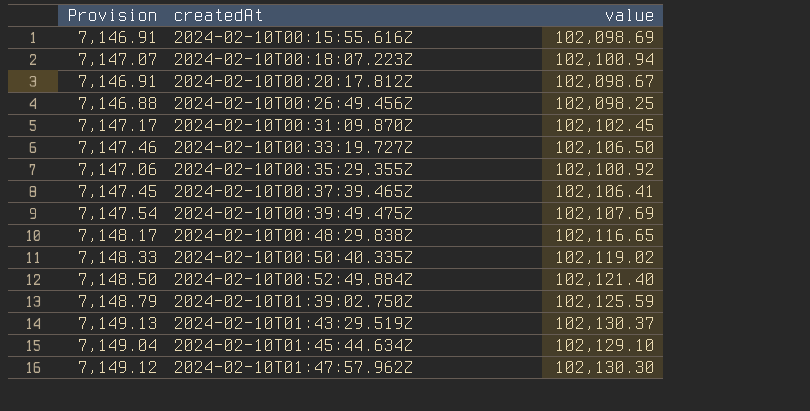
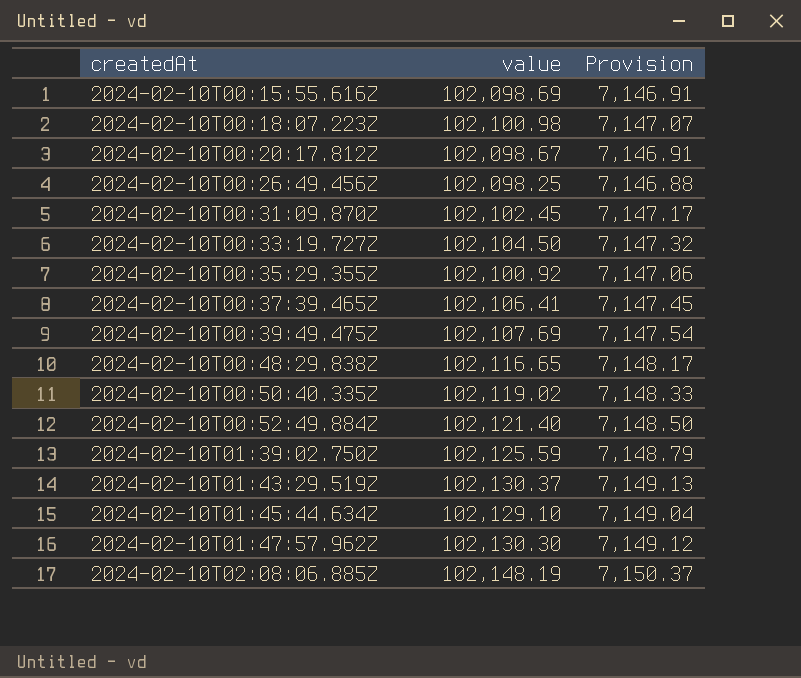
column Provision | position: 1 -> 3
2024-02-10T00:18:07.223Z | value: 102,100.94 -> 102,100.98
2024-02-10T00:33:19.727Z | value: 102,106.50 -> 102,104.50
2024-02-10T00:33:19.727Z | Provision: 7,147.46 -> 7,147.32
row 2024-02-10T02:08:06.885Z: none -> 102,148.19 | 7,150.37

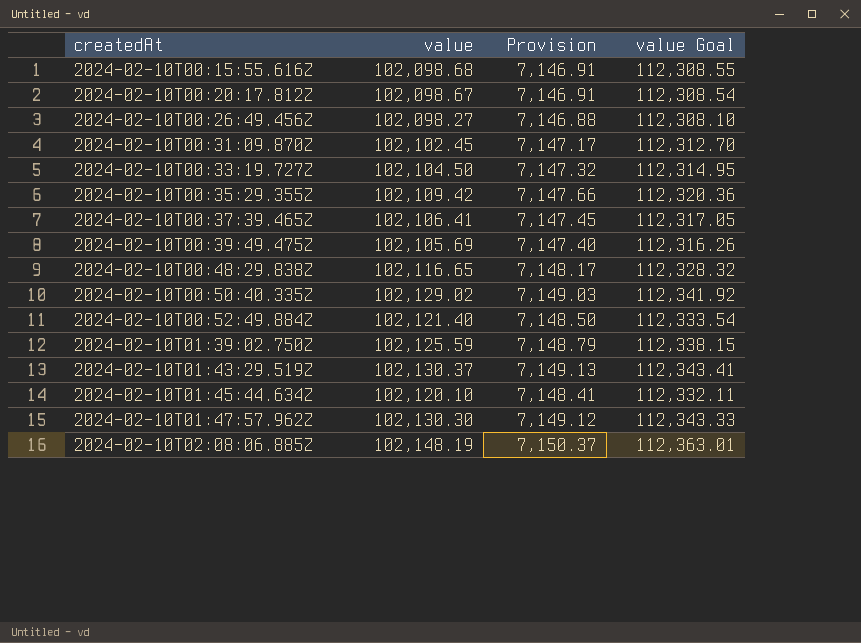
column value Goal | formula: none -> [value] * 1.1
row 2024-02-10T00:18:07.223Z: 102,100.98 | 7,147.07 -> none
2024-02-10T00:15:55.616Z | value: 102,098.69 -> 102,098.68
2024-02-10T00:26:49.456Z | value: 102,098.25 -> 102,098.27
2024-02-10T00:35:29.355Z | value: 102,100.92 -> 102,109.42
2024-02-10T00:35:29.355Z | Provision: 7,147.06 -> 7,147.66
2024-02-10T00:39:49.475Z | value: 102,107.69 -> 102,105.69
2024-02-10T00:39:49.475Z | Provision: 7,147.54 -> 7,147.40
2024-02-10T00:50:40.335Z | value: 102,119.02 -> 102,129.02
2024-02-10T00:50:40.335Z | Provision: 7,148.33 -> 7,149.03
2024-02-10T01:45:44.634Z | value: 102,129.10 -> 102,120.10
2024-02-10T01:45:44.634Z | Provision: 7,149.04 -> 7,148.41

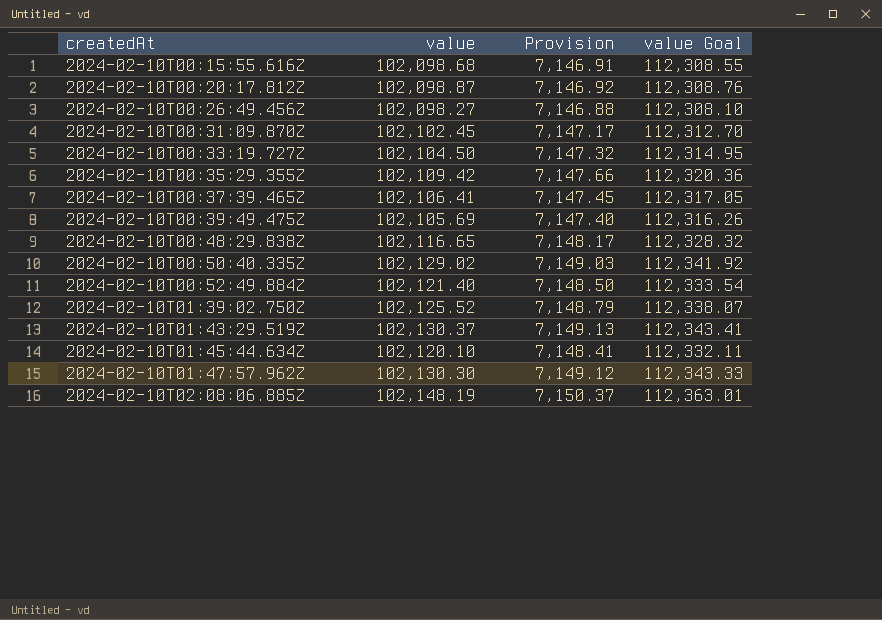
2024-02-10T00:20:17.812Z | value: 102,098.67 -> 102,098.87
2024-02-10T00:20:17.812Z | Provision: 7,146.91 -> 7,146.92
2024-02-10T00:20:17.812Z | value Goal: 112,308.54 -> 112,308.76
2024-02-10T01:39:02.750Z | value: 102,125.59 -> 102,125.52
2024-02-10T01:39:02.750Z | value Goal: 112,338.15 -> 112,338.07

